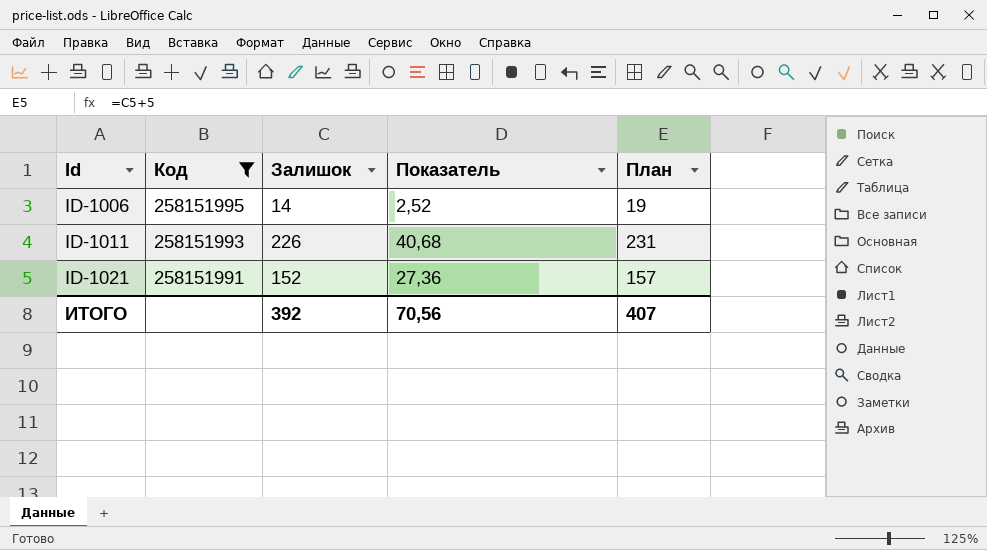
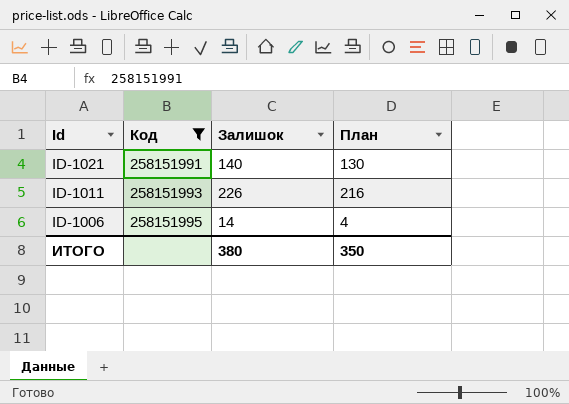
row order: Id ascending -> Id descending
column Показатель | formula: [Залишок] * 0,18 -> none
column План | formula: [Залишок] + 5 -> [Залишок] - 10
ID-1021 | Залишок: 152 -> 140
ИТОГО | Залишок: 392 -> 380
ИТОГО | План: 407 -> 350

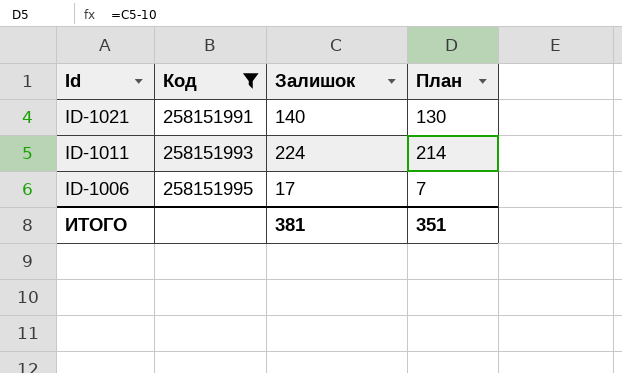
ID-1011 | Залишок: 226 -> 224
ID-1011 | План: 216 -> 214
ID-1006 | Залишок: 14 -> 17
ID-1006 | План: 4 -> 7
ИТОГО | Залишок: 380 -> 381
ИТОГО | План: 350 -> 351

